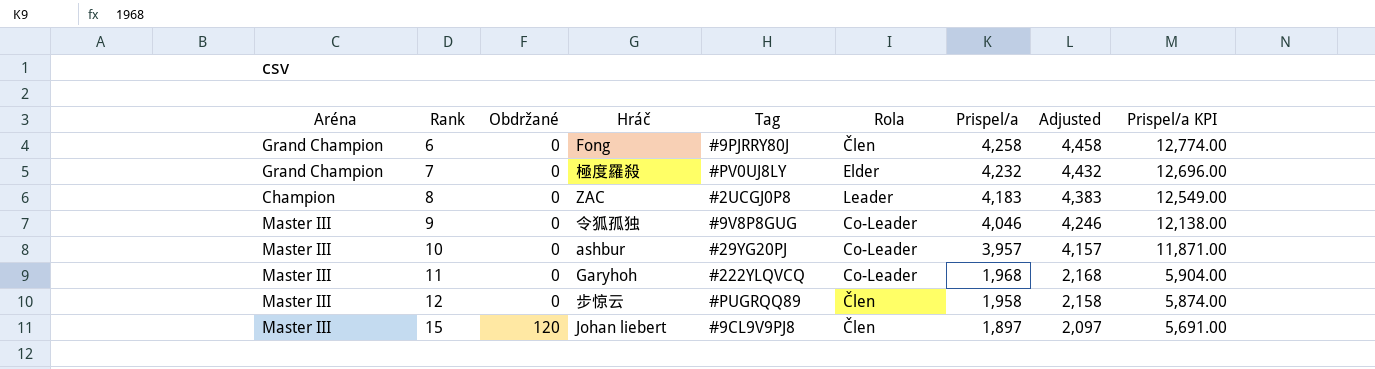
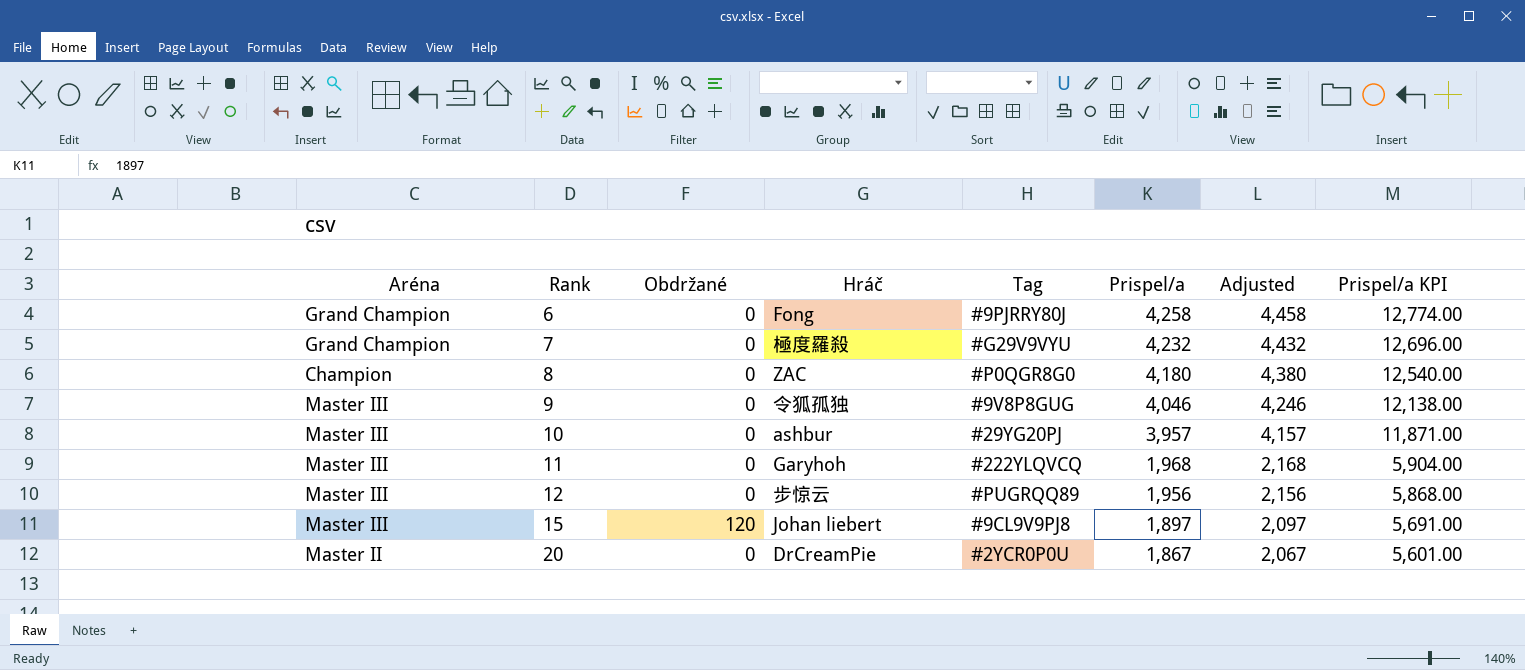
column Rola | position: 6 -> none
7 | Tag: #PV0UJ8LY -> #G29V9VYU
8 | Tag: #2UCGJ0P8 -> #P0QGR8G0
8 | Prispel/a: 4,183 -> 4,180
8 | Adjusted: 4,383 -> 4,380
8 | Prispel/a KPI: 12,549.00 -> 12,540.00
12 | Prispel/a: 1,958 -> 1,956
12 | Adjusted: 2,158 -> 2,156
12 | Prispel/a KPI: 5,874.00 -> 5,868.00
row 20: none -> Master II | 0 | DrCreamPie | #2YCR0P0U | 1,867 | 2,067 | 5,601.00

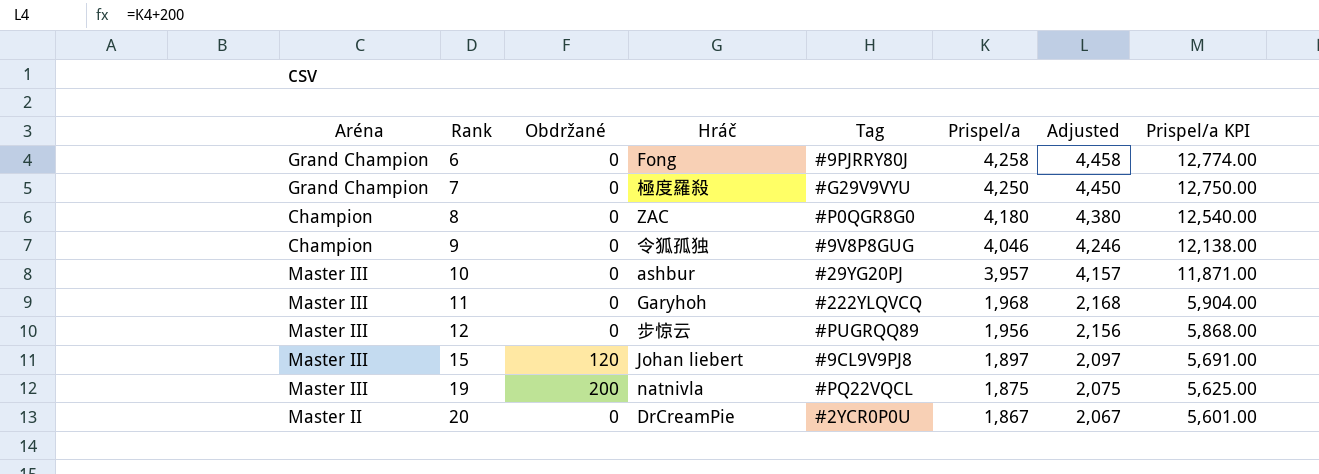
7 | Prispel/a: 4,232 -> 4,250
7 | Adjusted: 4,432 -> 4,450
7 | Prispel/a KPI: 12,696.00 -> 12,750.00
9 | Aréna: Master III -> Champion
row 19: none -> Master III | 200 | natnivla | #PQ22VQCL | 1,875 | 2,075 | 5,625.00

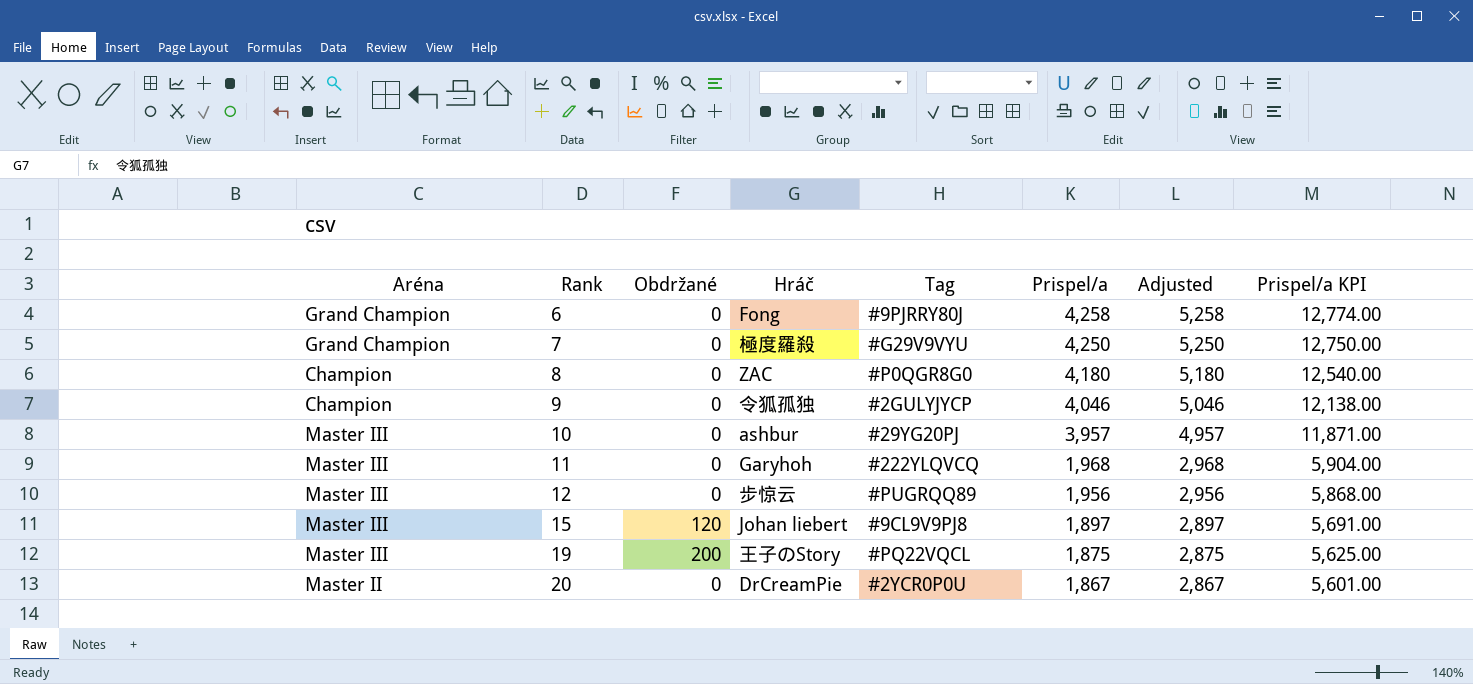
column Adjusted | formula: [Prispel/a] + 200 -> [Prispel/a] + 1000
9 | Tag: #9V8P8GUG -> #2GULYJYCP
19 | Hráč: natnivla -> 王子のStory

